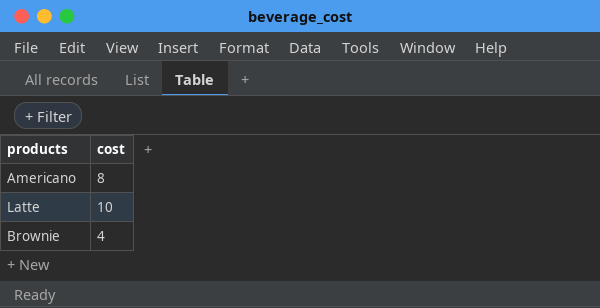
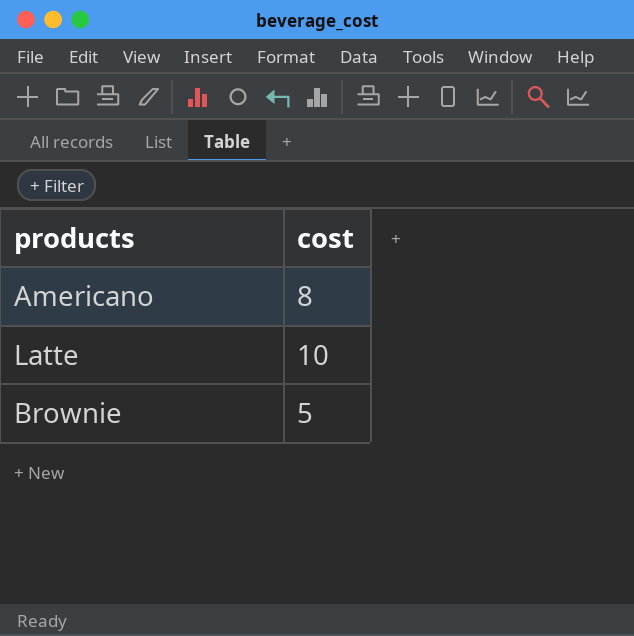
Brownie | cost: 4 -> 5

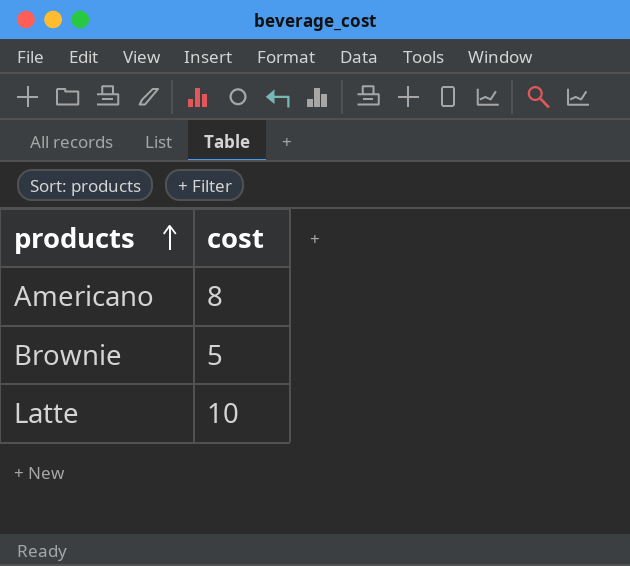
row order: none -> products ascending

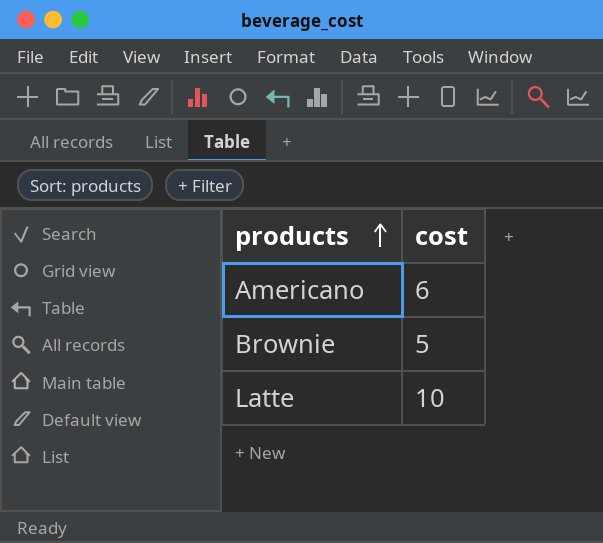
Americano | cost: 8 -> 6

